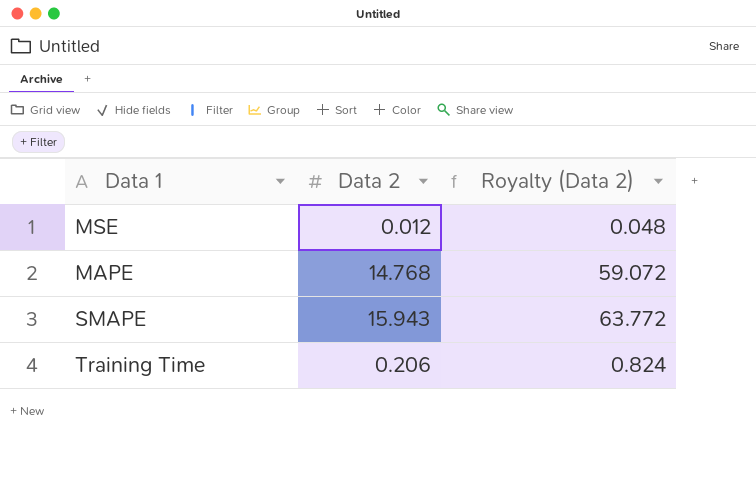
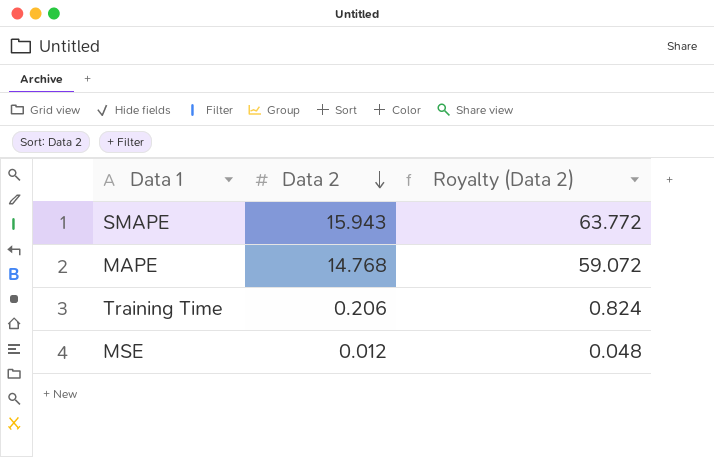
row order: none -> Data 2 descending

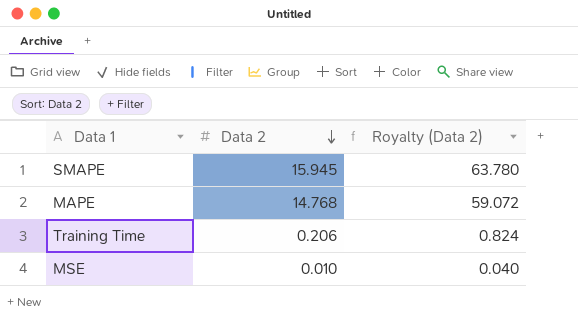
SMAPE | Data 2: 15.943 -> 15.945
SMAPE | Royalty (Data 2): 63.772 -> 63.780
MSE | Data 2: 0.012 -> 0.010
MSE | Royalty (Data 2): 0.048 -> 0.040

